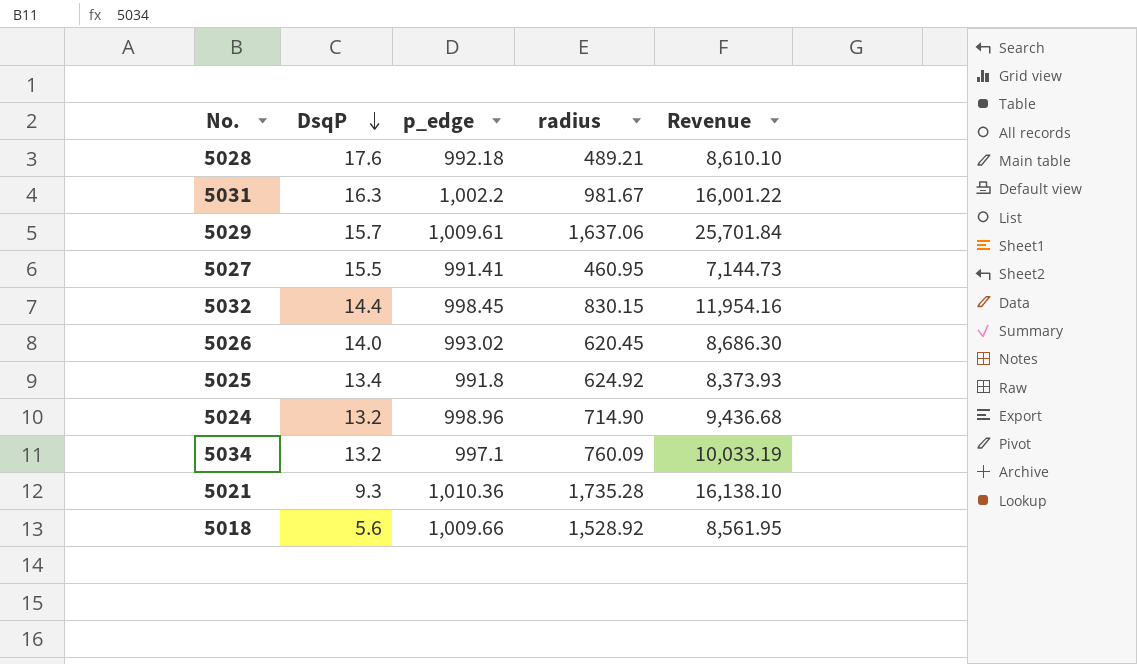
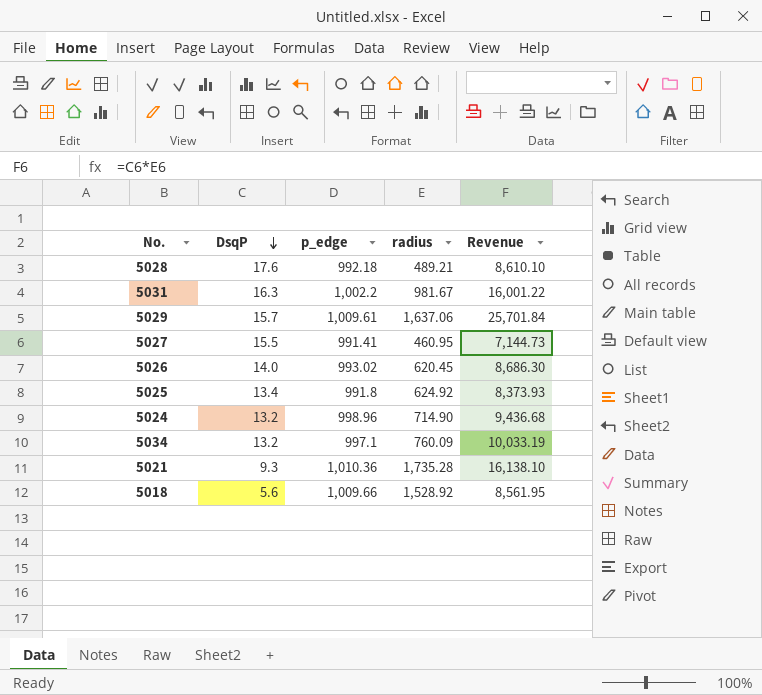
row 5032: 14.4 | 998.45 | 830.15 | 11,954.16 -> none

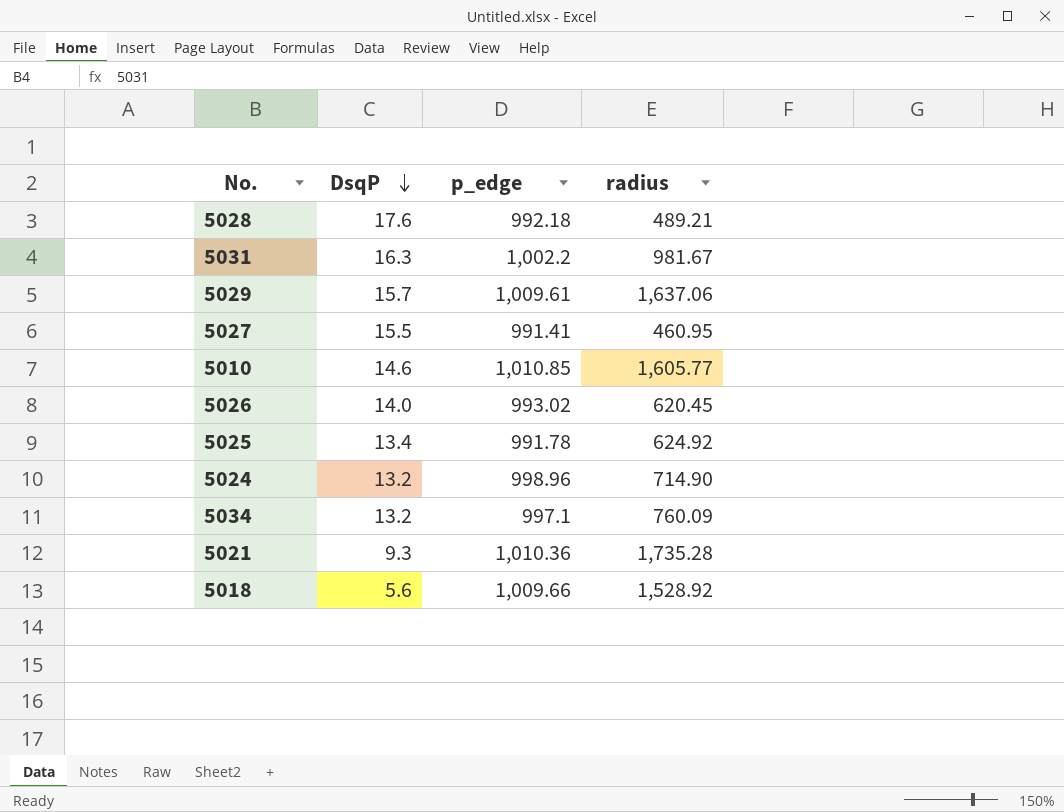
column Revenue | formula: [DsqP] * [radius] -> none
row 5010: none -> 14.6 | 1,010.85 | 1,605.77
5025 | p_edge: 991.8 -> 991.78

